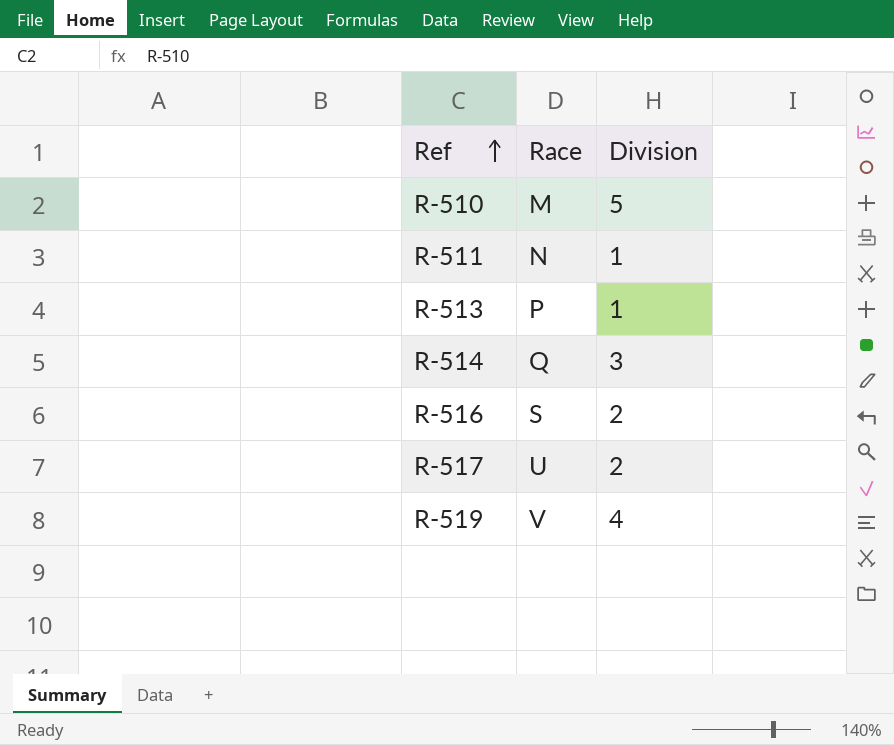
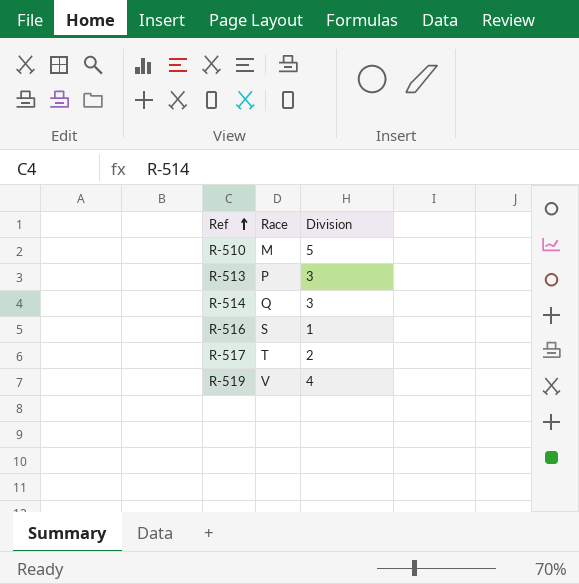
row R-511: N | 1 -> none
R-513 | Division: 1 -> 3
R-516 | Division: 2 -> 1
R-517 | Race: U -> T

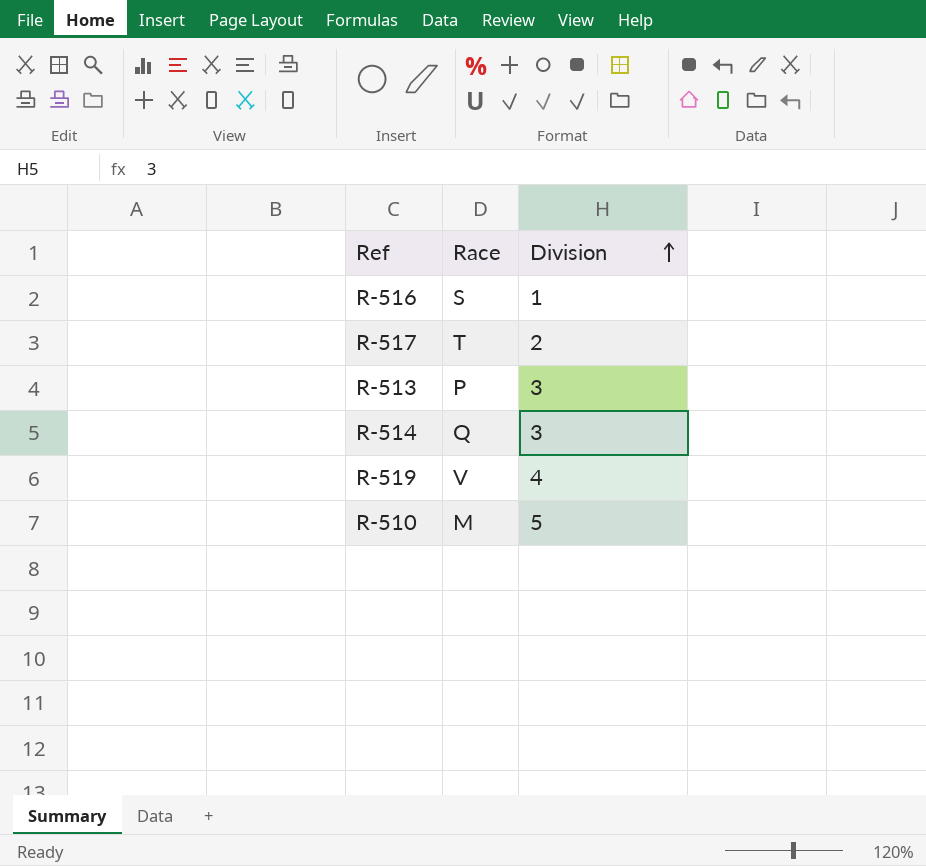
row order: Ref ascending -> Division ascending

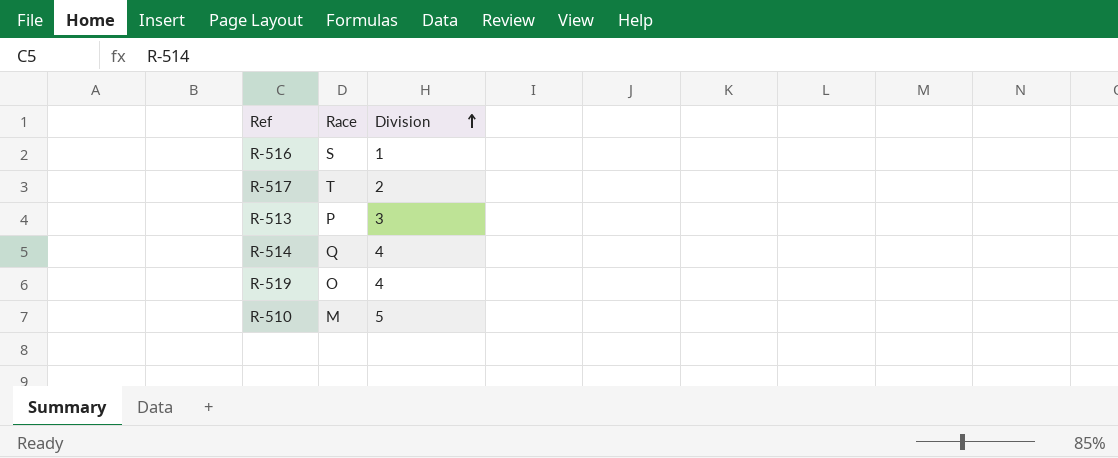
R-514 | Division: 3 -> 4
R-519 | Race: V -> O

